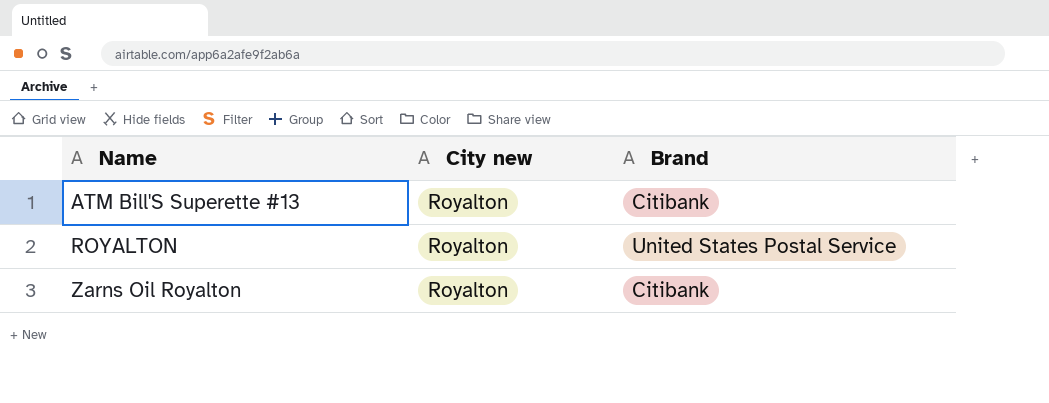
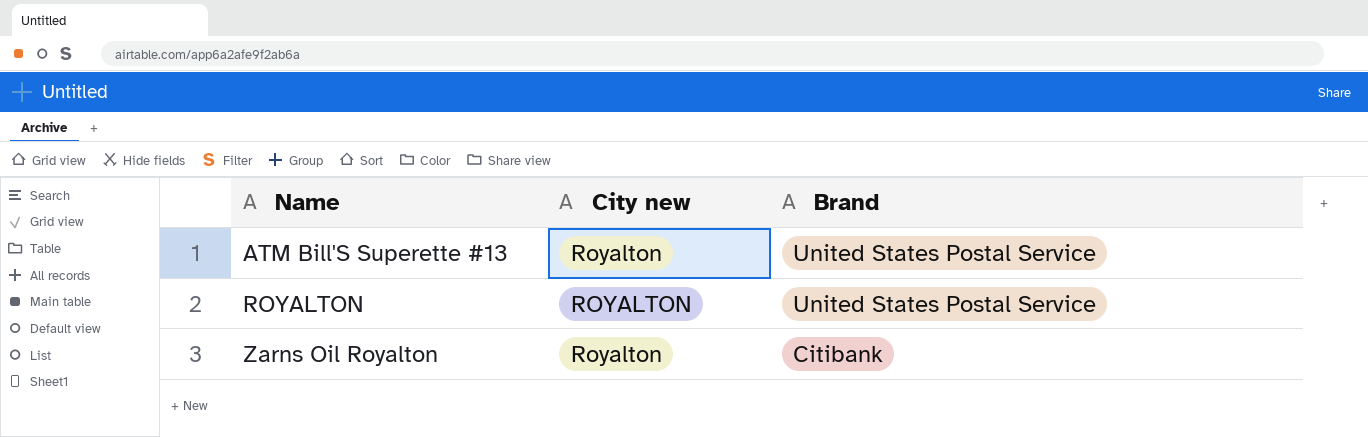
ATM Bill'S Superette #13 | Brand: Citibank -> United States Postal Service
ROYALTON | City new: Royalton -> ROYALTON

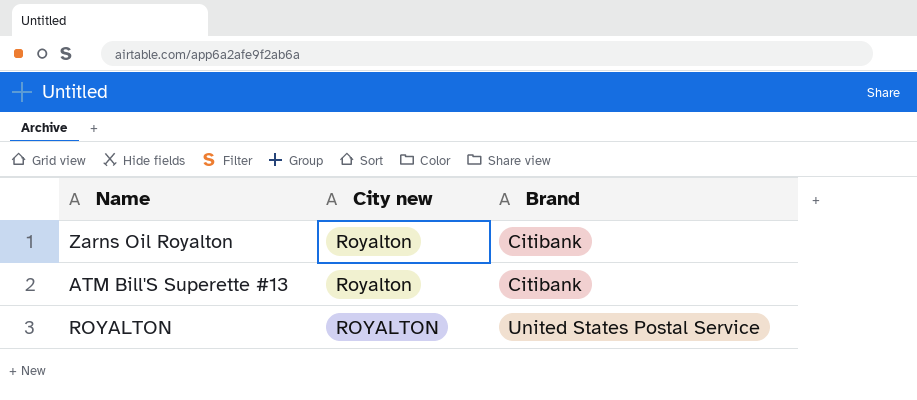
row order: Name ascending -> Brand ascending
ATM Bill'S Superette #13 | Brand: United States Postal Service -> Citibank

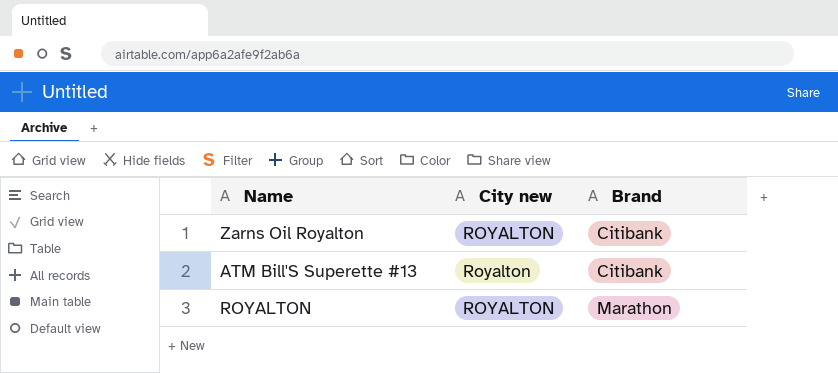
Zarns Oil Royalton | City new: Royalton -> ROYALTON
ROYALTON | Brand: United States Postal Service -> Marathon

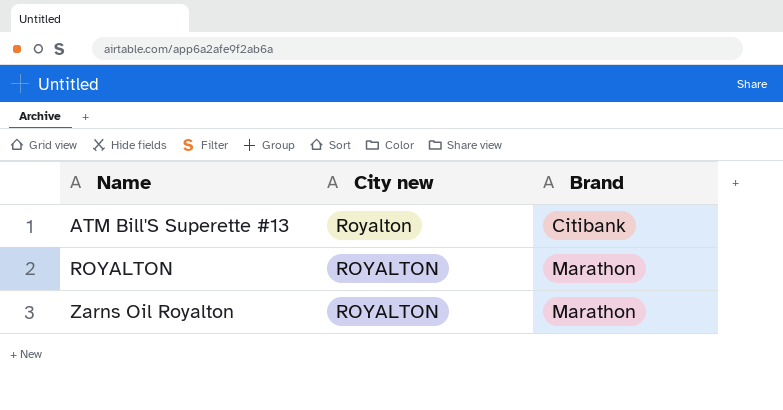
row order: Brand ascending -> Name ascending
Zarns Oil Royalton | Brand: Citibank -> Marathon

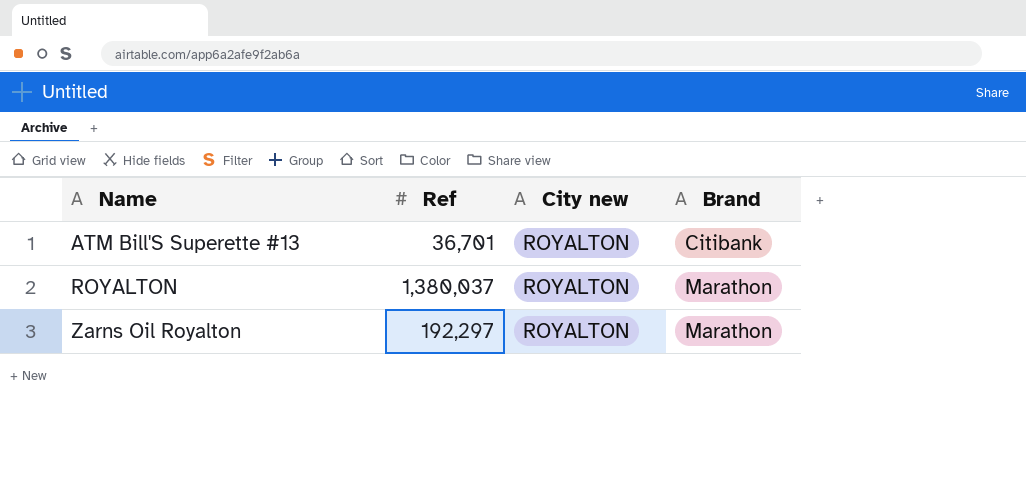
column Ref | position: none -> 2
ATM Bill'S Superette #13 | City new: Royalton -> ROYALTON

